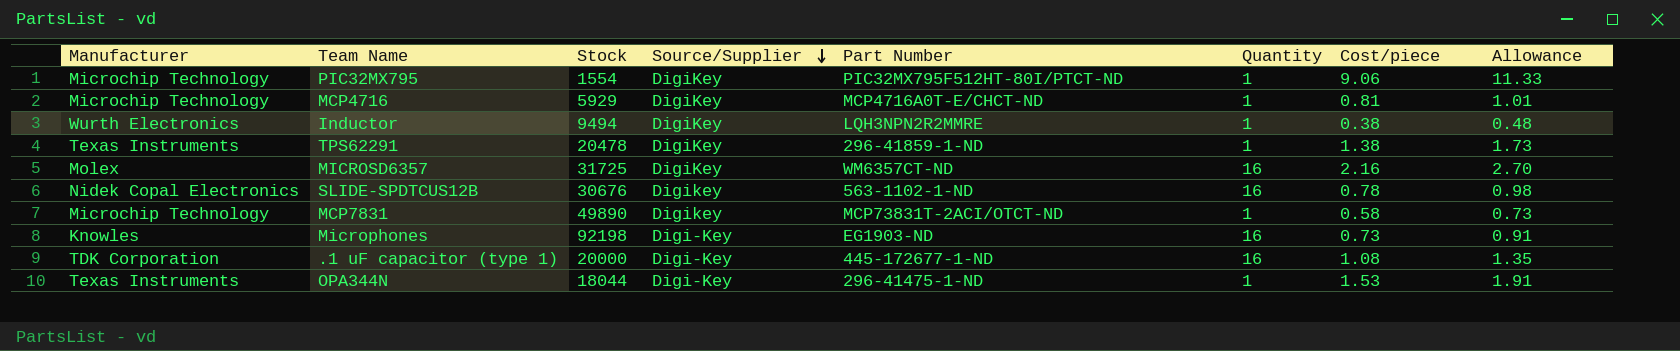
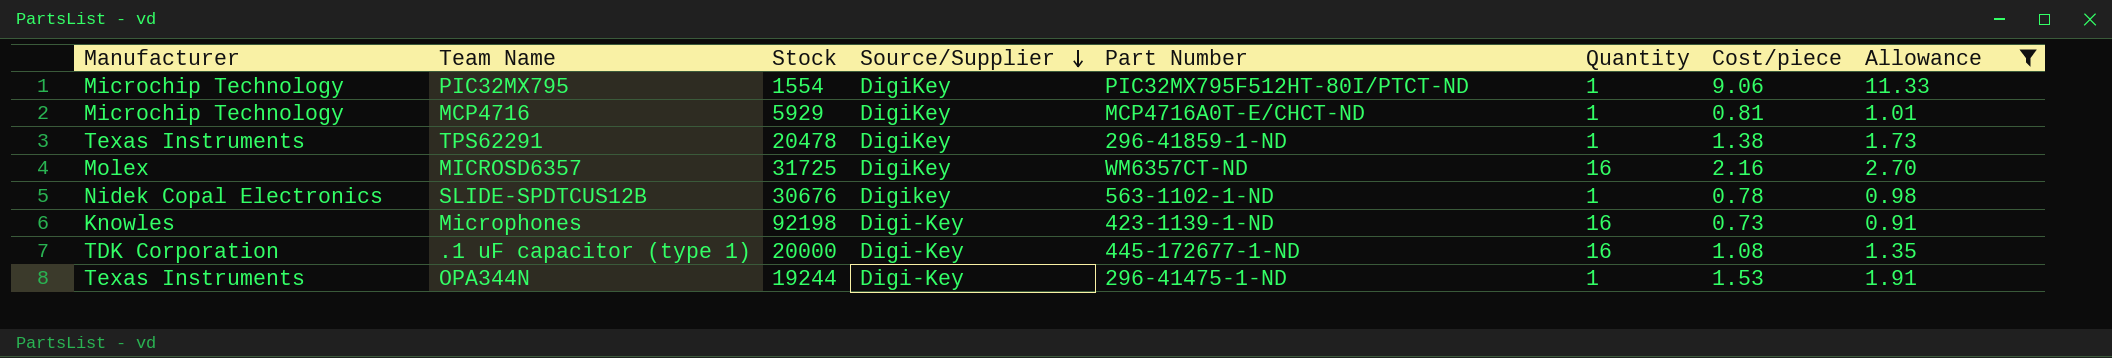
filter: none -> Allowance >= 0.91
SLIDE-SPDTCUS12B | Quantity: 16 -> 1
Microphones | Part Number: EG1903-ND -> 423-1139-1-ND
OPA344N | Stock: 18044 -> 19244

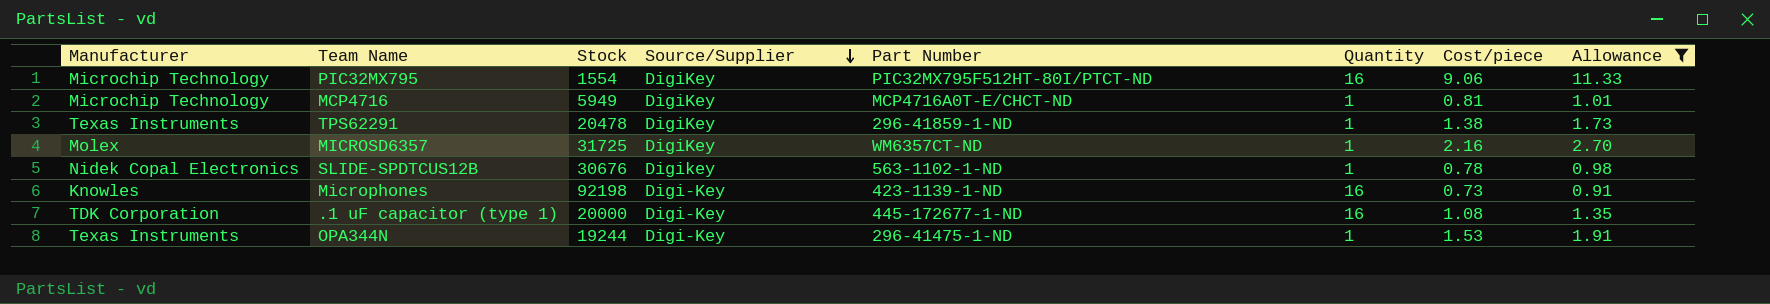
PIC32MX795 | Quantity: 1 -> 16
MCP4716 | Stock: 5929 -> 5949
MICROSD6357 | Quantity: 16 -> 1

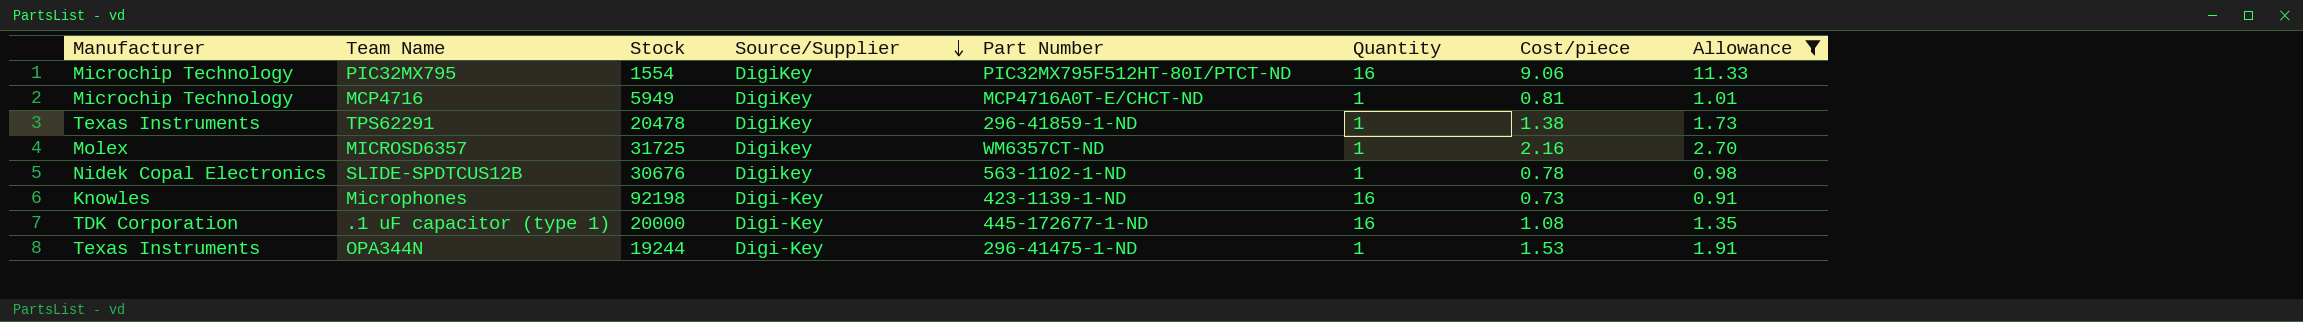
MICROSD6357 | Source/Supplier: DigiKey -> Digikey

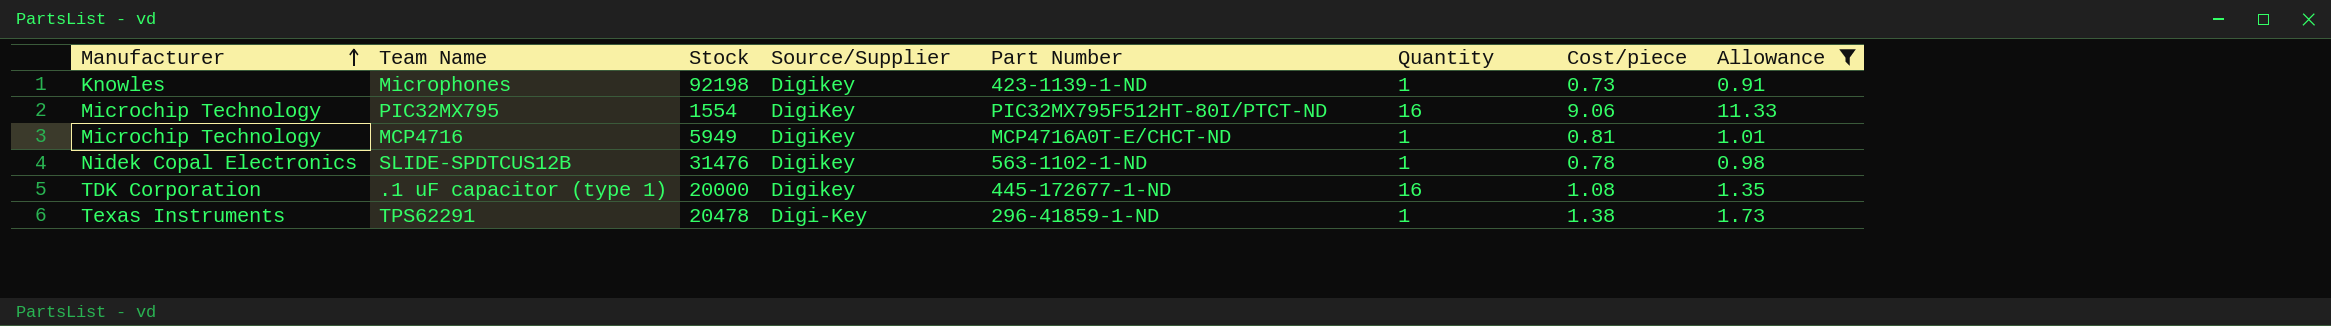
row order: Source/Supplier descending -> Manufacturer ascending
row MICROSD6357: Molex | 31725 | Digikey | WM6357CT-ND | 1 | 2.16 | 2.70 -> none
row OPA344N: Texas Instruments | 19244 | Digi-Key | 296-41475-1-ND | 1 | 1.53 | 1.91 -> none
Microphones | Source/Supplier: Digi-Key -> Digikey
Microphones | Quantity: 16 -> 1
SLIDE-SPDTCUS12B | Stock: 30676 -> 31476
.1 uF capacitor (type 1) | Source/Supplier: Digi-Key -> Digikey
TPS62291 | Source/Supplier: DigiKey -> Digi-Key

